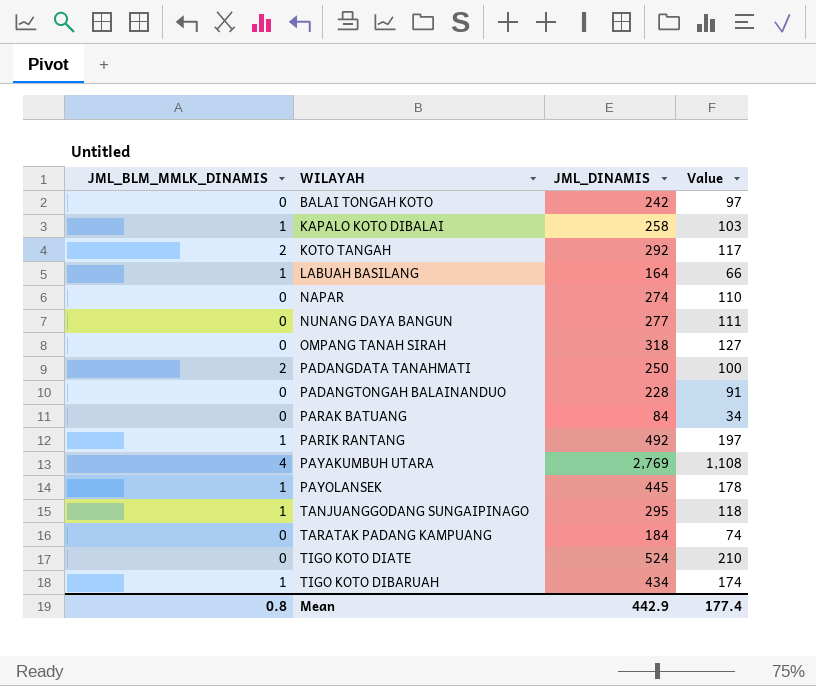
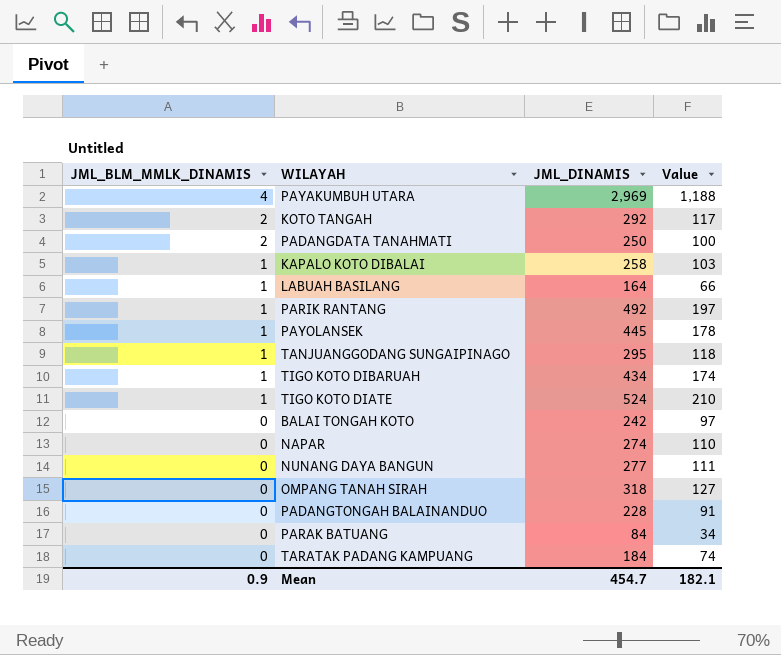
row order: WILAYAH ascending -> JML_BLM_MMLK_DINAMIS descending
PAYAKUMBUH UTARA | JML_DINAMIS: 2,769 -> 2,969
PAYAKUMBUH UTARA | Value: 1,108 -> 1,188
TIGO KOTO DIATE | JML_BLM_MMLK_DINAMIS: 0 -> 1
Mean | JML_BLM_MMLK_DINAMIS: 0.8 -> 0.9
Mean | JML_DINAMIS: 442.9 -> 454.7
Mean | Value: 177.4 -> 182.1

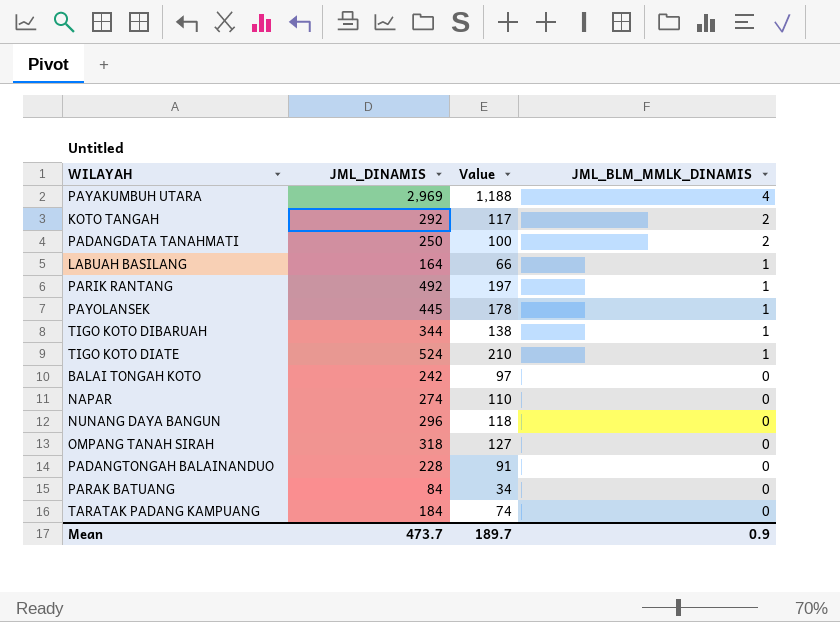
column JML_BLM_MMLK_DINAMIS | position: 1 -> 4
row KAPALO KOTO DIBALAI: 1 | 258 | 103 -> none
row TANJUANGGODANG SUNGAIPINAGO: 1 | 295 | 118 -> none
TIGO KOTO DIBARUAH | JML_DINAMIS: 434 -> 344
TIGO KOTO DIBARUAH | Value: 174 -> 138
NUNANG DAYA BANGUN | JML_DINAMIS: 277 -> 296
NUNANG DAYA BANGUN | Value: 111 -> 118
Mean | JML_DINAMIS: 454.7 -> 473.7
Mean | Value: 182.1 -> 189.7

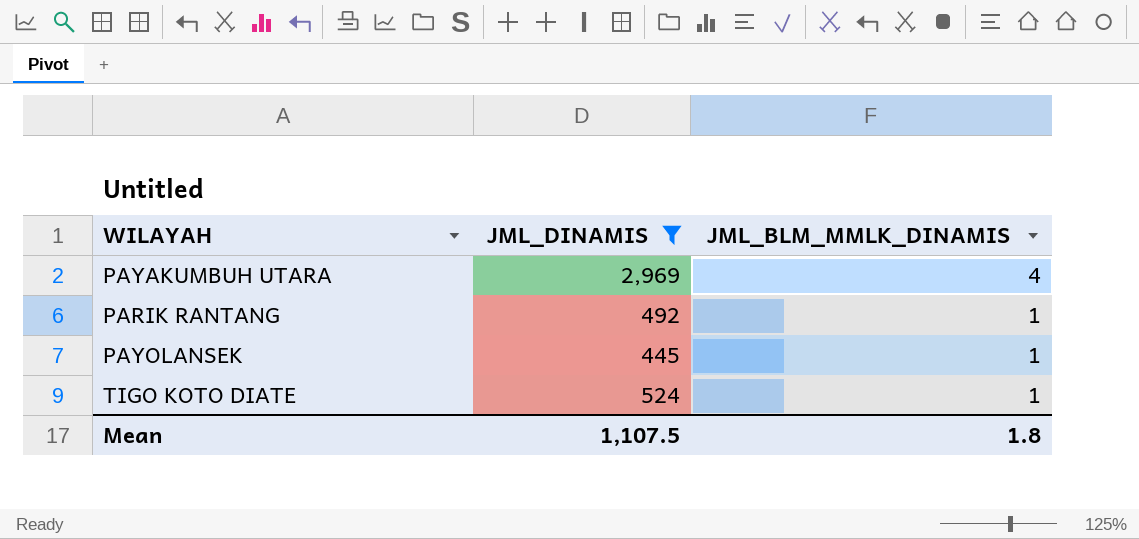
filter: none -> JML_DINAMIS >= 445
column Value | formula: [JML_DINAMIS] * 0.4 -> none
Mean | JML_DINAMIS: 473.7 -> 1,107.5
Mean | JML_BLM_MMLK_DINAMIS: 0.9 -> 1.8

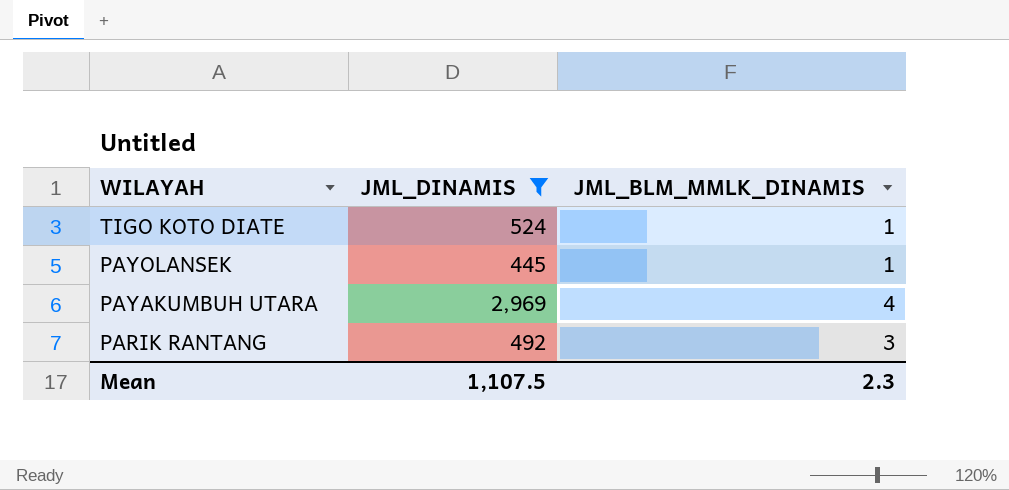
row order: JML_BLM_MMLK_DINAMIS descending -> WILAYAH descending
PARIK RANTANG | JML_BLM_MMLK_DINAMIS: 1 -> 3
Mean | JML_BLM_MMLK_DINAMIS: 1.8 -> 2.3

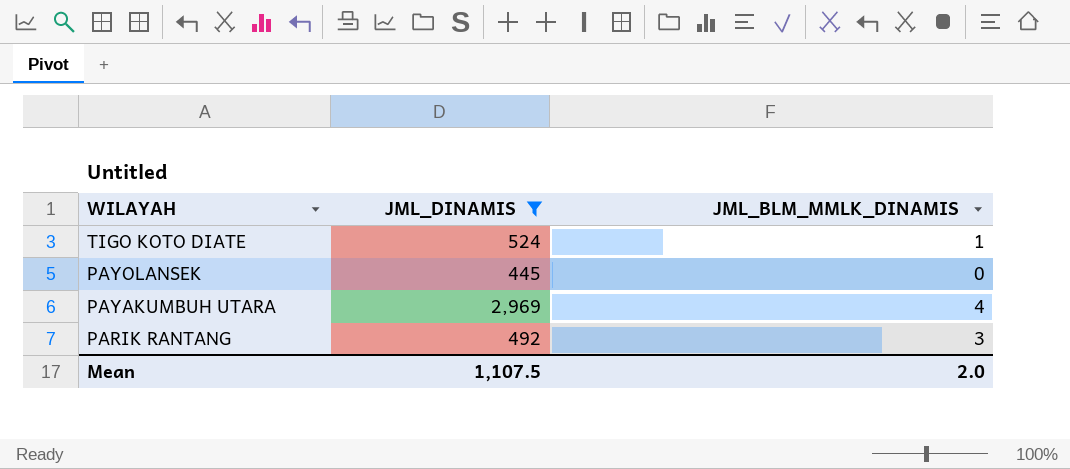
PAYOLANSEK | JML_BLM_MMLK_DINAMIS: 1 -> 0
Mean | JML_BLM_MMLK_DINAMIS: 2.3 -> 2.0

